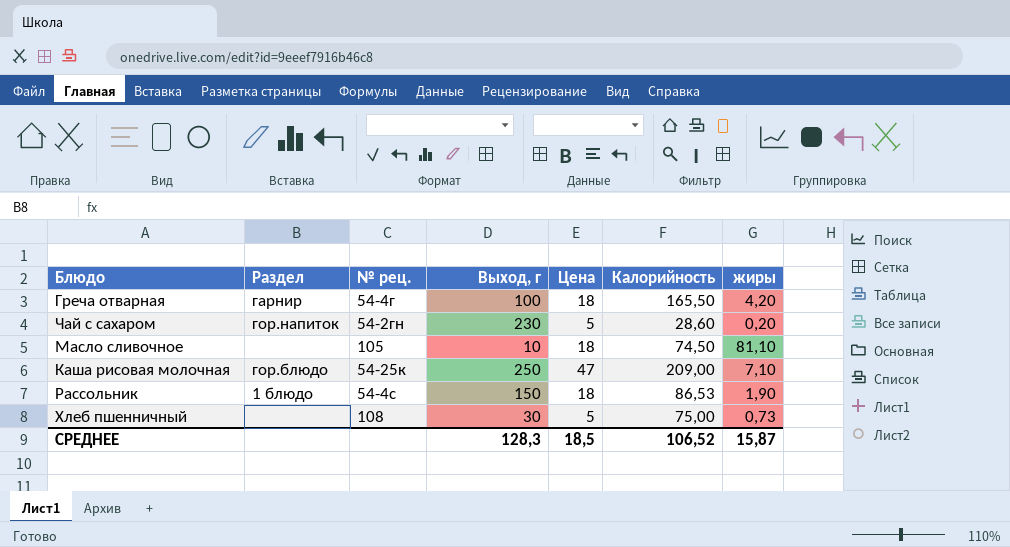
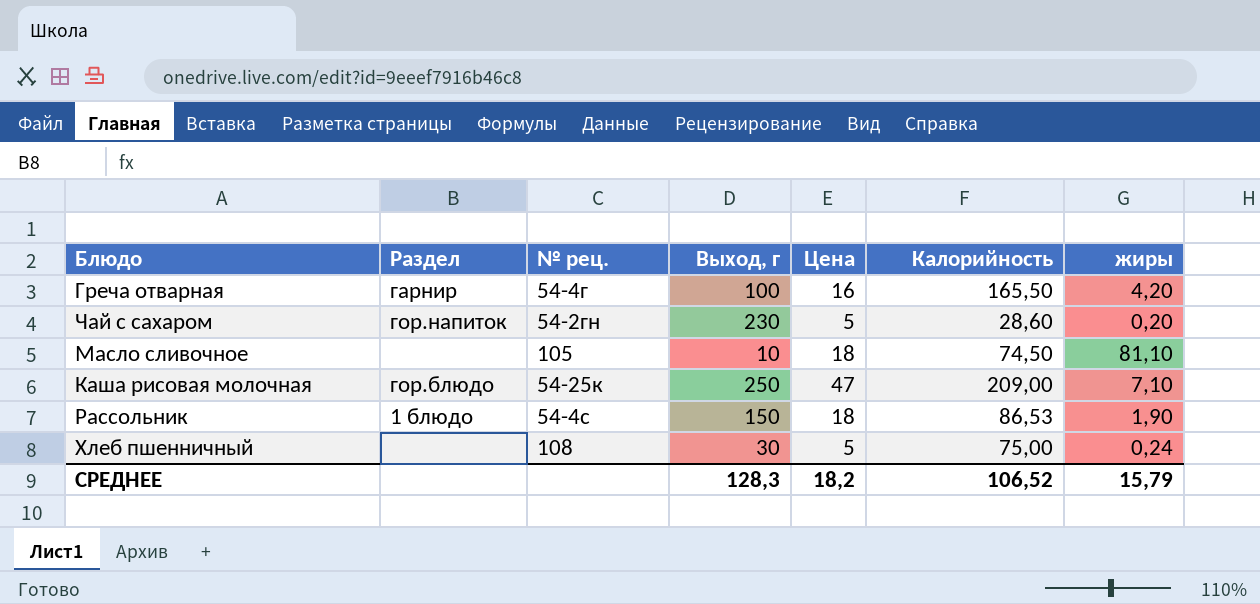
Греча отварная | Цена: 18 -> 16
Хлеб пшенничный | жиры: 0,73 -> 0,24
СРЕДНЕЕ | Цена: 18,5 -> 18,2
СРЕДНЕЕ | жиры: 15,87 -> 15,79

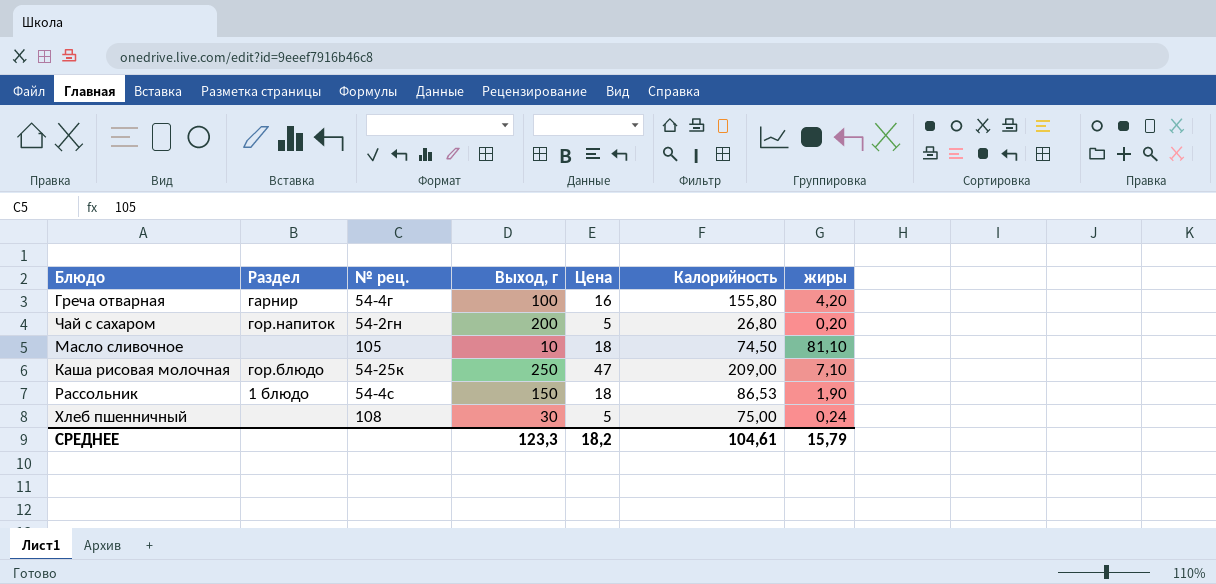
Греча отварная | Калорийность: 165,50 -> 155,80
Чай с сахаром | Выход, г: 230 -> 200
Чай с сахаром | Калорийность: 28,60 -> 26,80
СРЕДНЕЕ | Выход, г: 128,3 -> 123,3
СРЕДНЕЕ | Калорийность: 106,52 -> 104,61

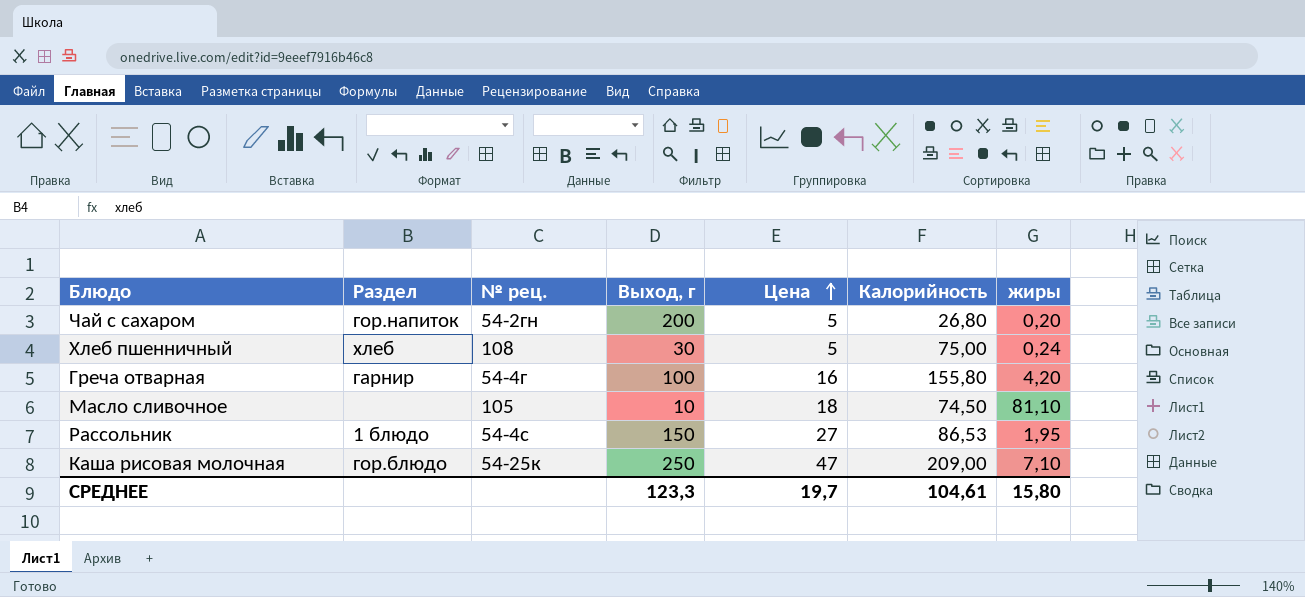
row order: none -> Цена ascending
Хлеб пшенничный | Раздел: none -> хлеб
Рассольник | Цена: 18 -> 27
Рассольник | жиры: 1,90 -> 1,95
СРЕДНЕЕ | Цена: 18,2 -> 19,7
СРЕДНЕЕ | жиры: 15,79 -> 15,80

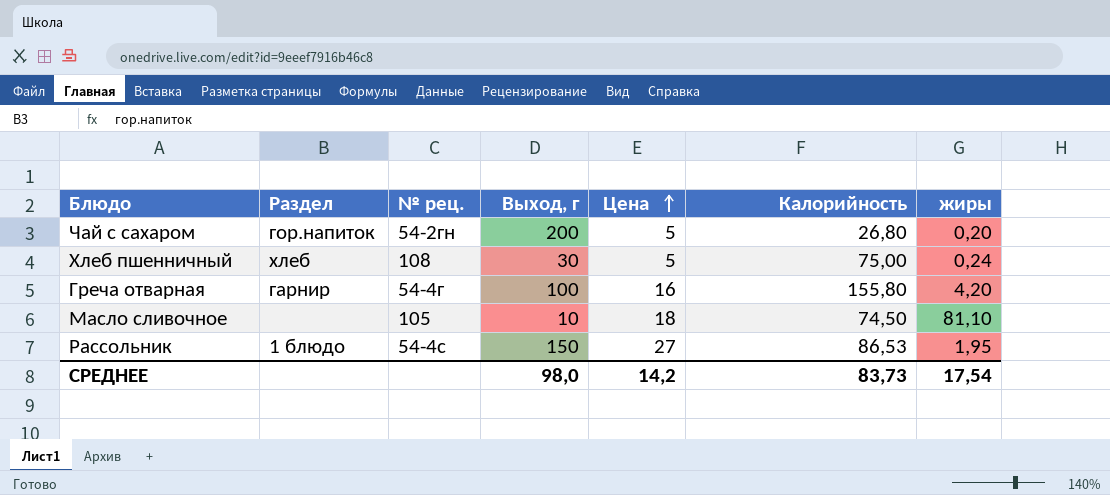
row Каша рисовая молочная: гор.блюдо | 54-25к | 250 | 47 | 209,00 | 7,10 -> none
СРЕДНЕЕ | Выход, г: 123,3 -> 98,0
СРЕДНЕЕ | Цена: 19,7 -> 14,2
СРЕДНЕЕ | Калорийность: 104,61 -> 83,73
СРЕДНЕЕ | жиры: 15,80 -> 17,54

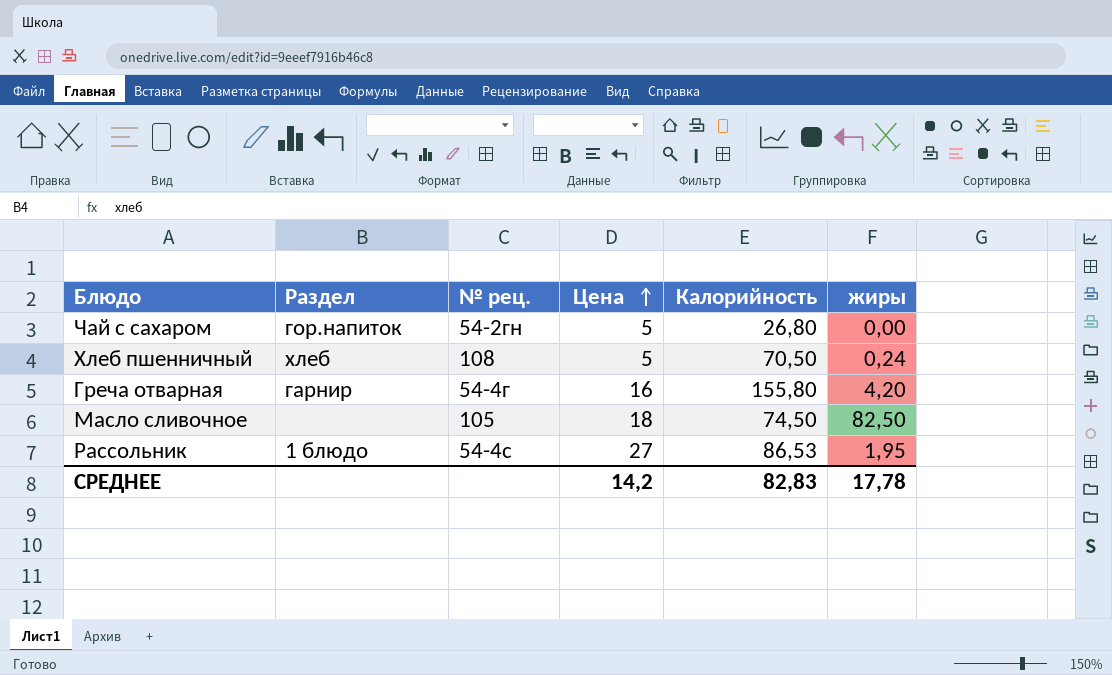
column Выход, г | position: 4 -> none
Чай с сахаром | жиры: 0,20 -> 0,00
Хлеб пшенничный | Калорийность: 75,00 -> 70,50
Масло сливочное | жиры: 81,10 -> 82,50
СРЕДНЕЕ | Калорийность: 83,73 -> 82,83
СРЕДНЕЕ | жиры: 17,54 -> 17,78

